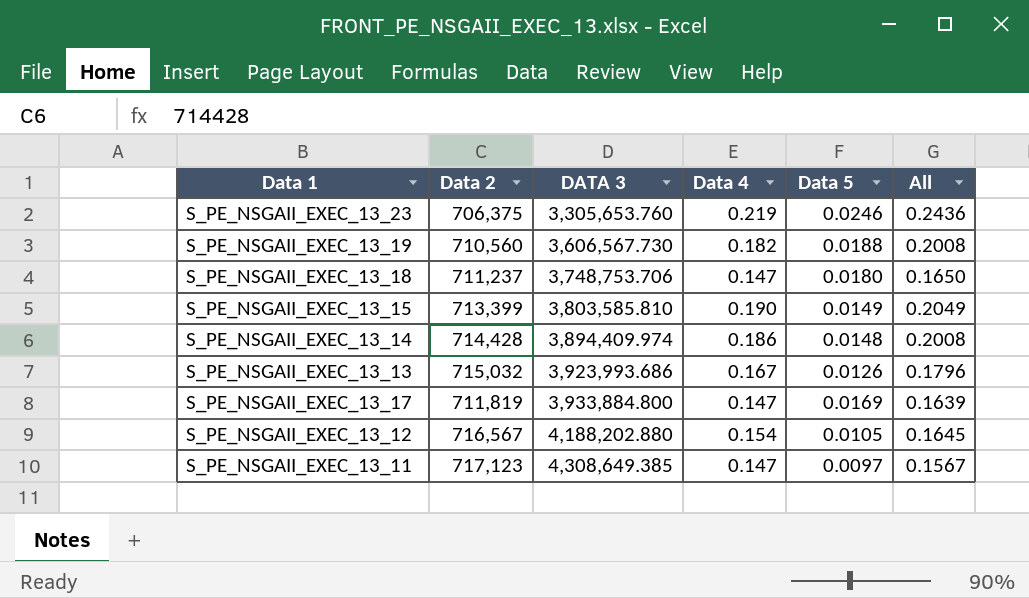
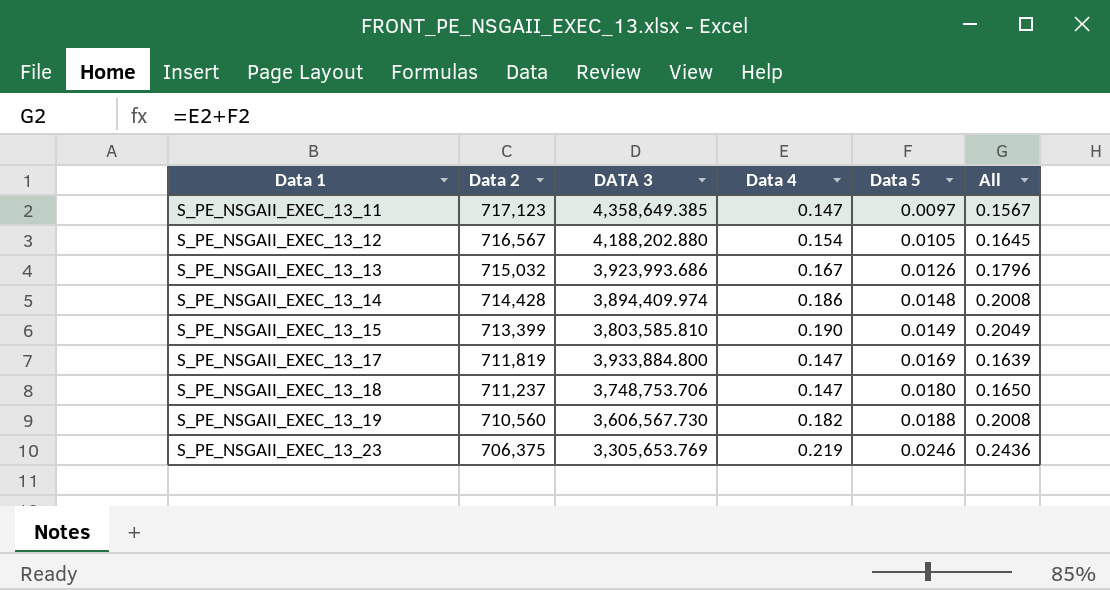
row order: DATA 3 ascending -> Data 1 ascending
S_PE_NSGAII_EXEC_13_11 | DATA 3: 4,308,649.385 -> 4,358,649.385
S_PE_NSGAII_EXEC_13_23 | DATA 3: 3,305,653.760 -> 3,305,653.769

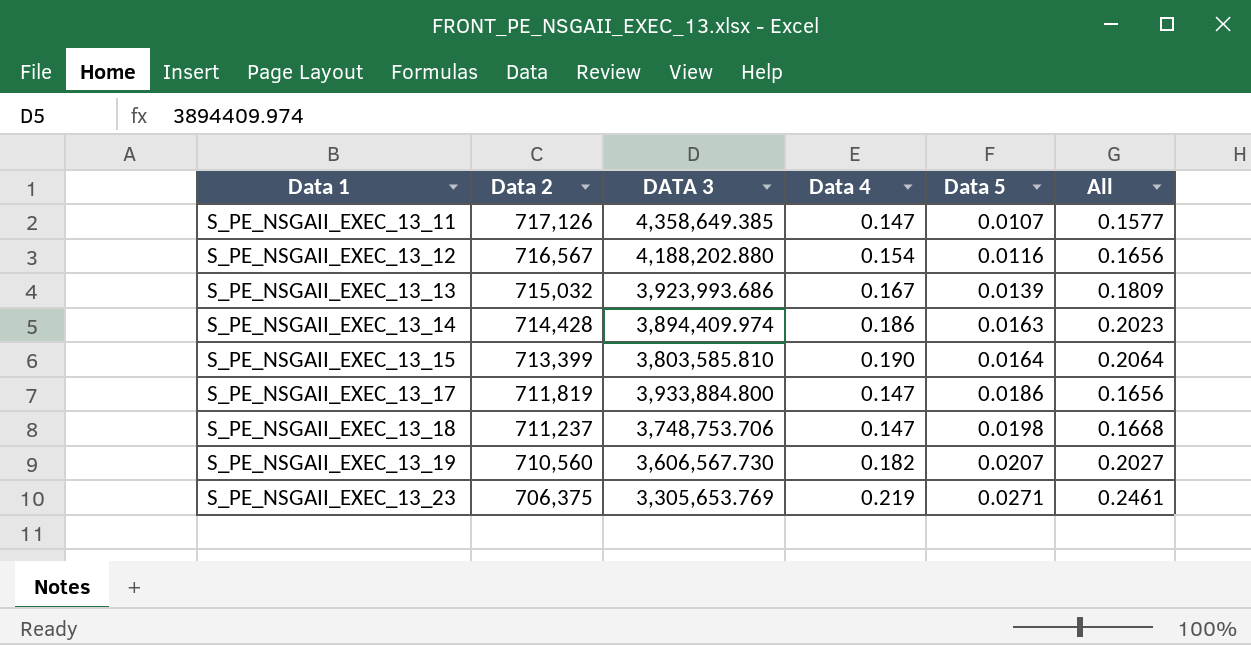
S_PE_NSGAII_EXEC_13_11 | Data 2: 717,123 -> 717,126
S_PE_NSGAII_EXEC_13_11 | Data 5: 0.0097 -> 0.0107
S_PE_NSGAII_EXEC_13_11 | All: 0.1567 -> 0.1577
S_PE_NSGAII_EXEC_13_12 | Data 5: 0.0105 -> 0.0116
S_PE_NSGAII_EXEC_13_12 | All: 0.1645 -> 0.1656
S_PE_NSGAII_EXEC_13_13 | Data 5: 0.0126 -> 0.0139
S_PE_NSGAII_EXEC_13_13 | All: 0.1796 -> 0.1809
S_PE_NSGAII_EXEC_13_14 | Data 5: 0.0148 -> 0.0163
S_PE_NSGAII_EXEC_13_14 | All: 0.2008 -> 0.2023
S_PE_NSGAII_EXEC_13_15 | Data 5: 0.0149 -> 0.0164
S_PE_NSGAII_EXEC_13_15 | All: 0.2049 -> 0.2064
S_PE_NSGAII_EXEC_13_17 | Data 5: 0.0169 -> 0.0186
S_PE_NSGAII_EXEC_13_17 | All: 0.1639 -> 0.1656
S_PE_NSGAII_EXEC_13_18 | Data 5: 0.0180 -> 0.0198
S_PE_NSGAII_EXEC_13_18 | All: 0.1650 -> 0.1668
S_PE_NSGAII_EXEC_13_19 | Data 5: 0.0188 -> 0.0207
S_PE_NSGAII_EXEC_13_19 | All: 0.2008 -> 0.2027
S_PE_NSGAII_EXEC_13_23 | Data 5: 0.0246 -> 0.0271
S_PE_NSGAII_EXEC_13_23 | All: 0.2436 -> 0.2461

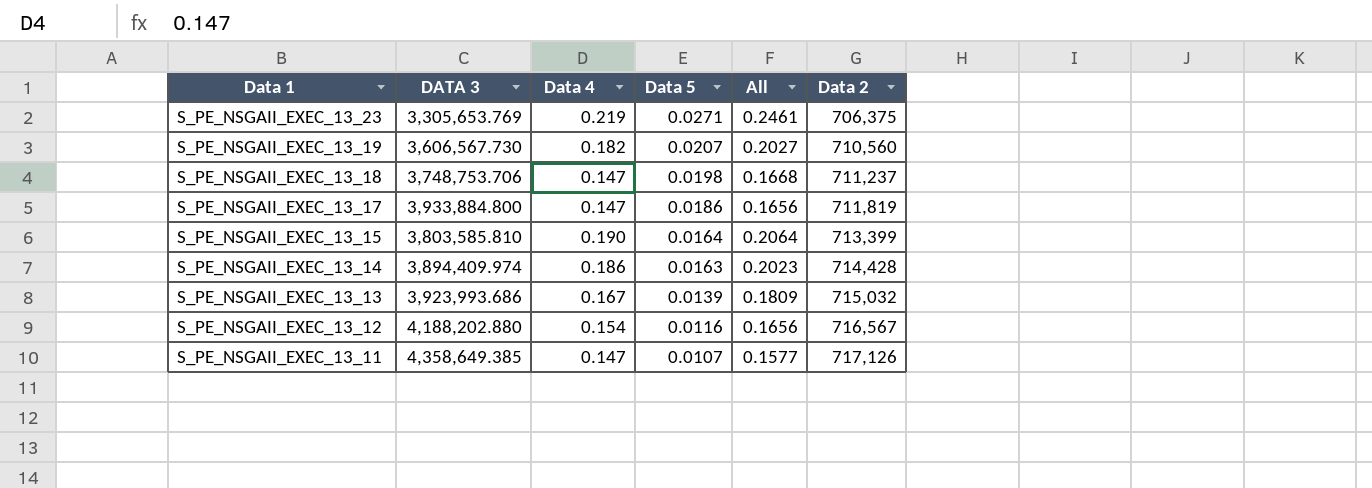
row order: Data 1 ascending -> Data 1 descending
column Data 2 | position: 2 -> 6

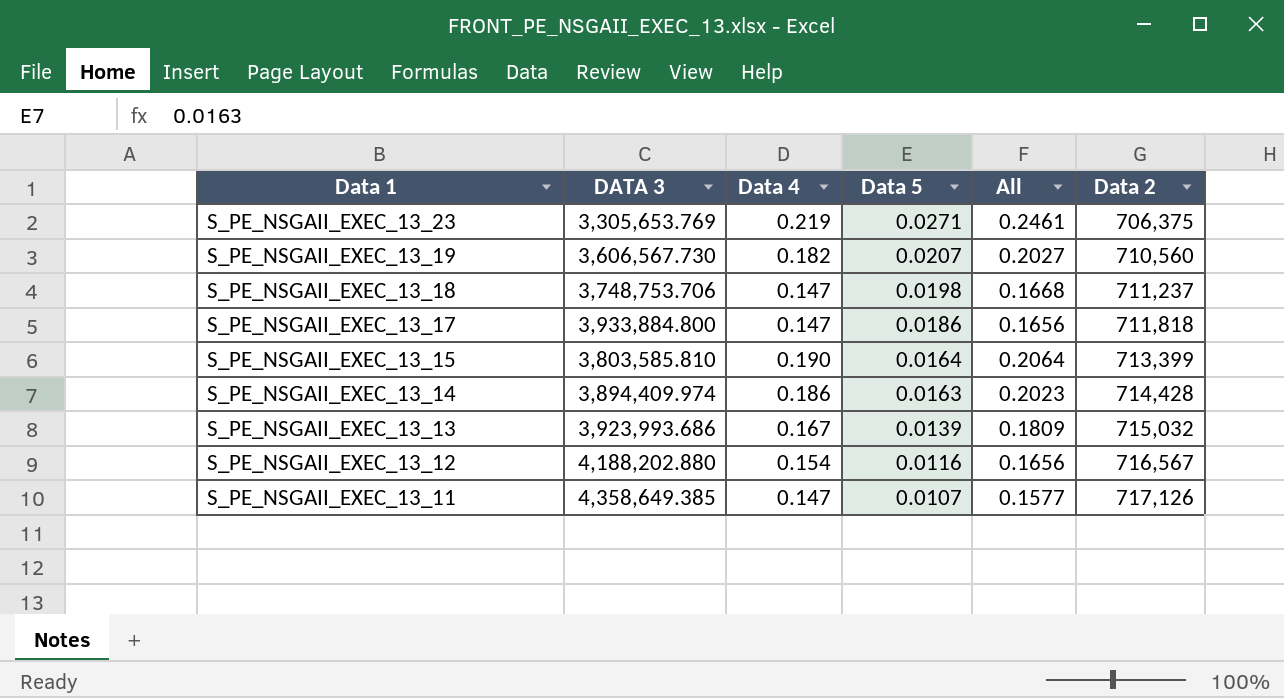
S_PE_NSGAII_EXEC_13_17 | Data 2: 711,819 -> 711,818

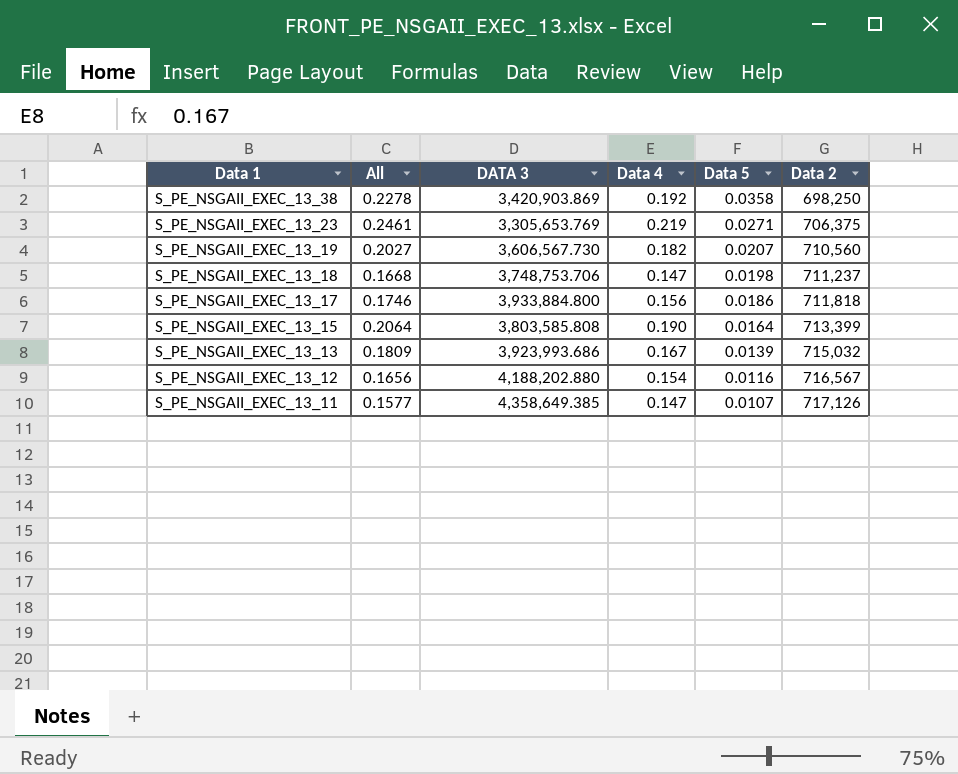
column All | position: 5 -> 2
row S_PE_NSGAII_EXEC_13_14: 3,894,409.974 | 0.186 | 0.0163 | 0.2023 | 714,428 -> none
row S_PE_NSGAII_EXEC_13_38: none -> 0.2278 | 3,420,903.869 | 0.192 | 0.0358 | 698,250
S_PE_NSGAII_EXEC_13_17 | All: 0.1656 -> 0.1746
S_PE_NSGAII_EXEC_13_17 | Data 4: 0.147 -> 0.156
S_PE_NSGAII_EXEC_13_15 | DATA 3: 3,803,585.810 -> 3,803,585.808

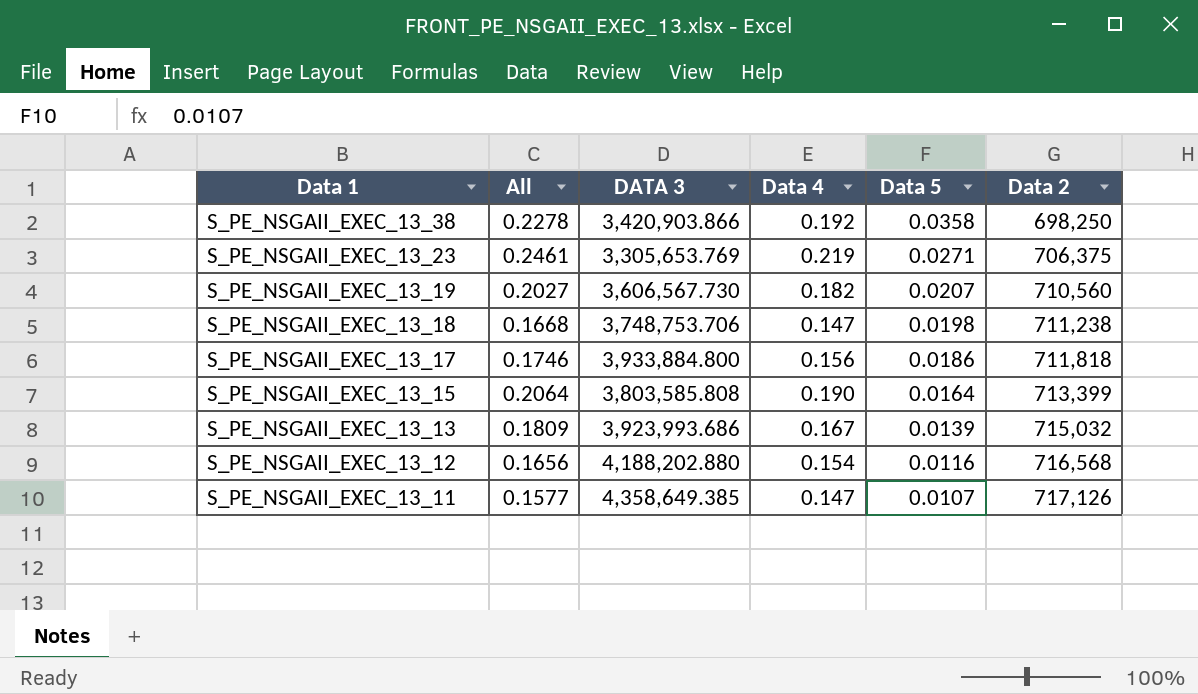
S_PE_NSGAII_EXEC_13_38 | DATA 3: 3,420,903.869 -> 3,420,903.866
S_PE_NSGAII_EXEC_13_18 | Data 2: 711,237 -> 711,238
S_PE_NSGAII_EXEC_13_12 | Data 2: 716,567 -> 716,568

